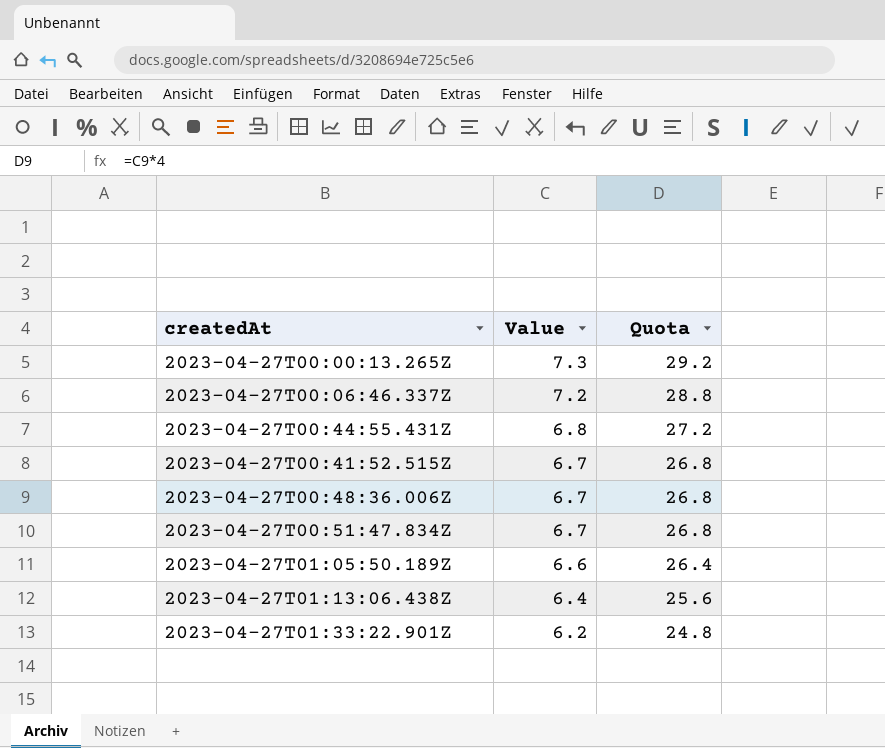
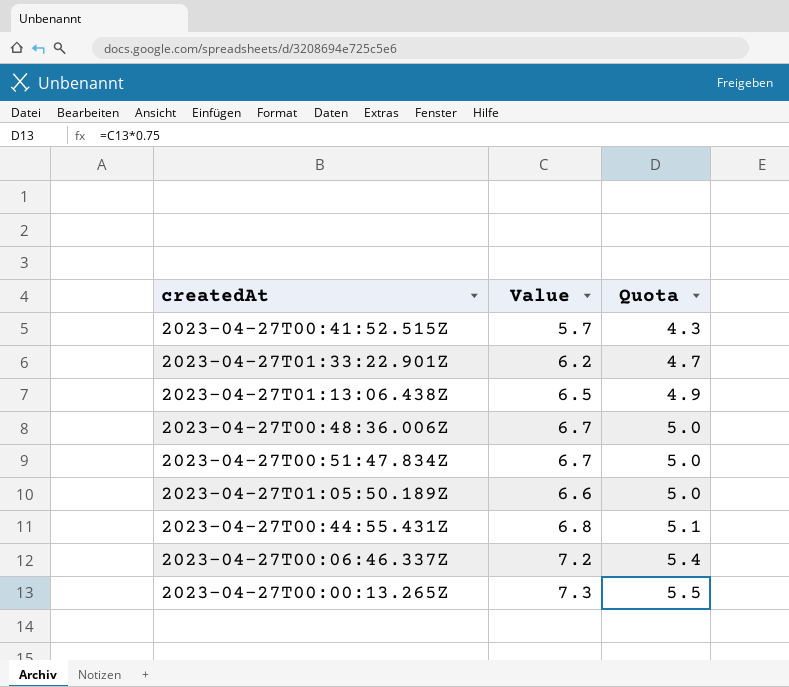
row order: Value descending -> Quota ascending
column Quota | formula: [Value] * 4 -> [Value] * 0.75
2023-04-27T00:41:52.515Z | Value: 6.7 -> 5.7
2023-04-27T01:13:06.438Z | Value: 6.4 -> 6.5

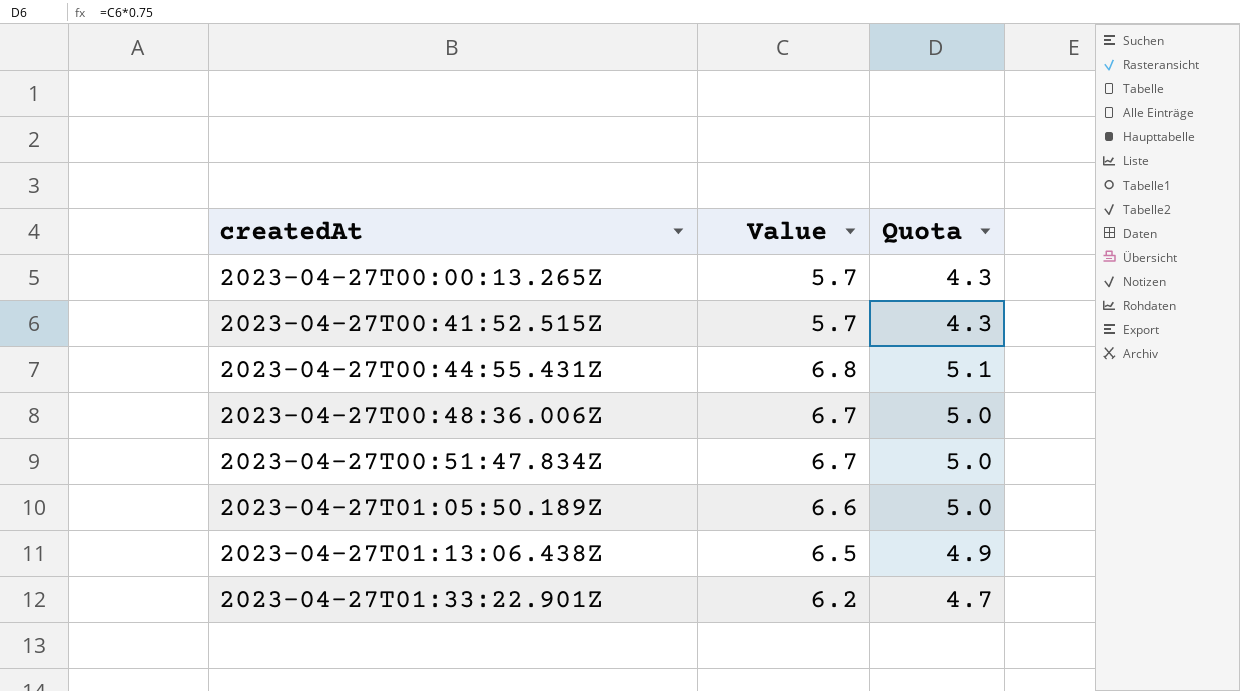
row order: Quota ascending -> createdAt ascending
row 2023-04-27T00:06:46.337Z: 7.2 | 5.4 -> none
2023-04-27T00:00:13.265Z | Value: 7.3 -> 5.7
2023-04-27T00:00:13.265Z | Quota: 5.5 -> 4.3

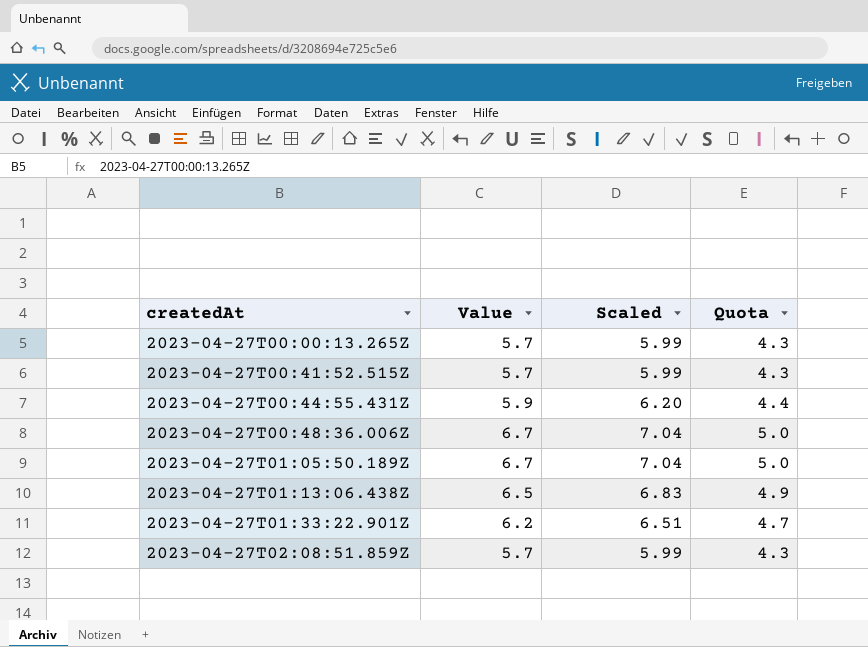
column Scaled | formula: none -> [Value] * 1.05
row 2023-04-27T00:51:47.834Z: 6.7 | 5.0 -> none
2023-04-27T00:44:55.431Z | Value: 6.8 -> 5.9
2023-04-27T00:44:55.431Z | Quota: 5.1 -> 4.4
2023-04-27T01:05:50.189Z | Value: 6.6 -> 6.7
row 2023-04-27T02:08:51.859Z: none -> 5.7 | 5.99 | 4.3

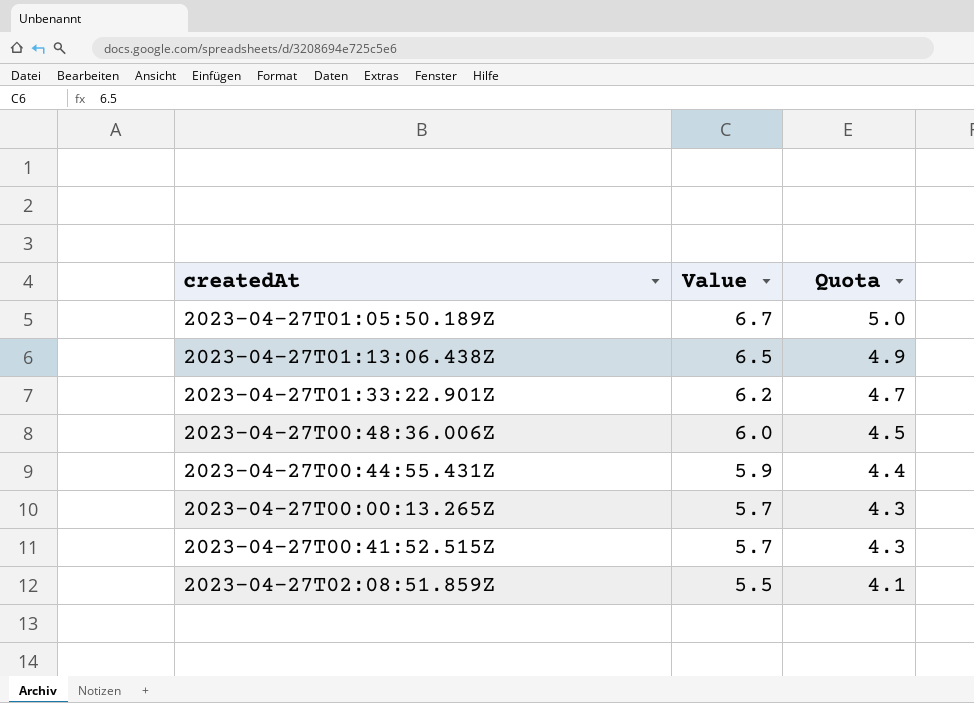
row order: createdAt ascending -> Value descending
column Scaled | formula: [Value] * 1.05 -> none
2023-04-27T00:48:36.006Z | Value: 6.7 -> 6.0
2023-04-27T00:48:36.006Z | Quota: 5.0 -> 4.5
2023-04-27T02:08:51.859Z | Value: 5.7 -> 5.5
2023-04-27T02:08:51.859Z | Quota: 4.3 -> 4.1

